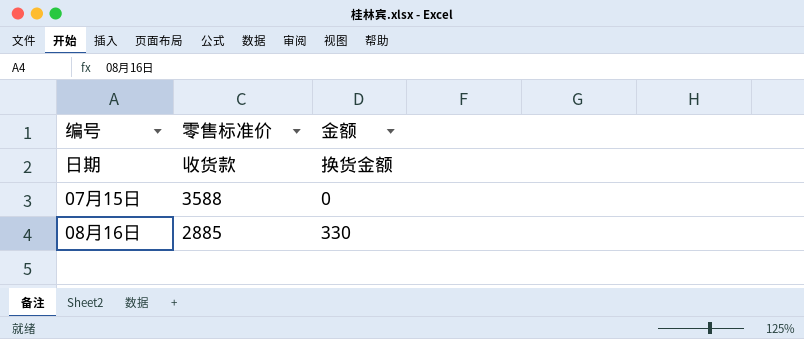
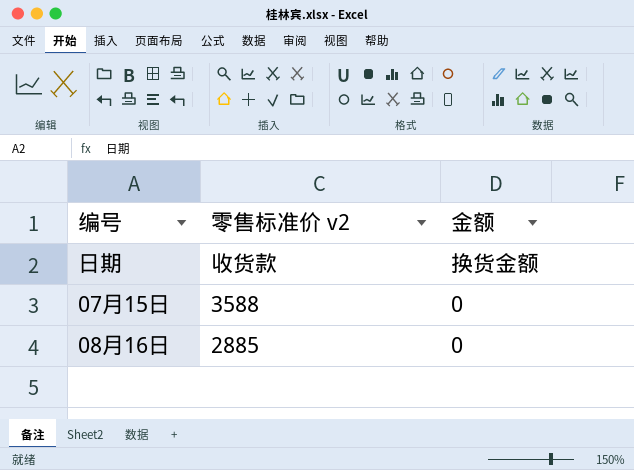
column name: 零售标准价 -> 零售标准价 v2
08月16日 | 金额: 330 -> 0

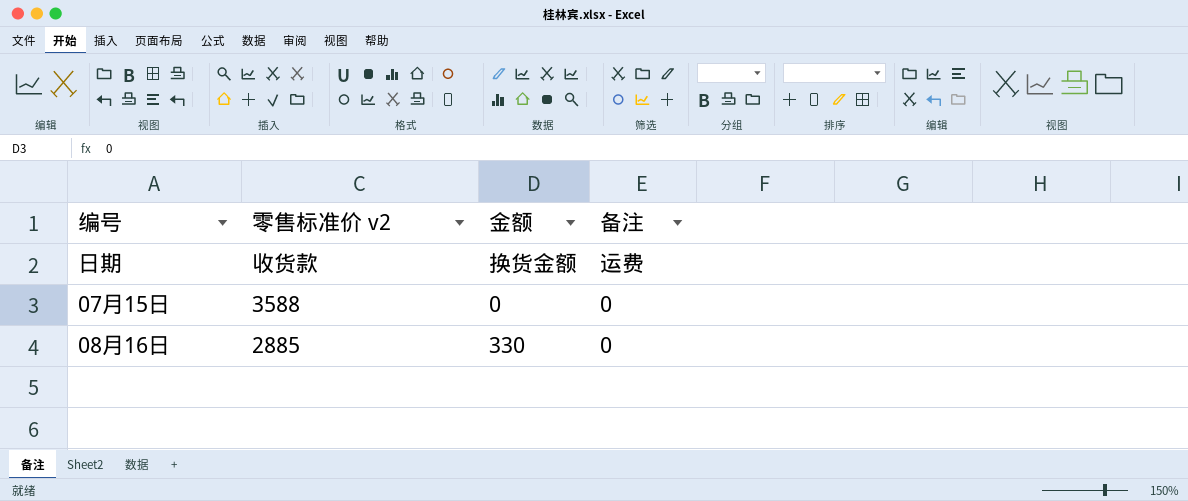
column 备注 | position: none -> 4
08月16日 | 金额: 0 -> 330

